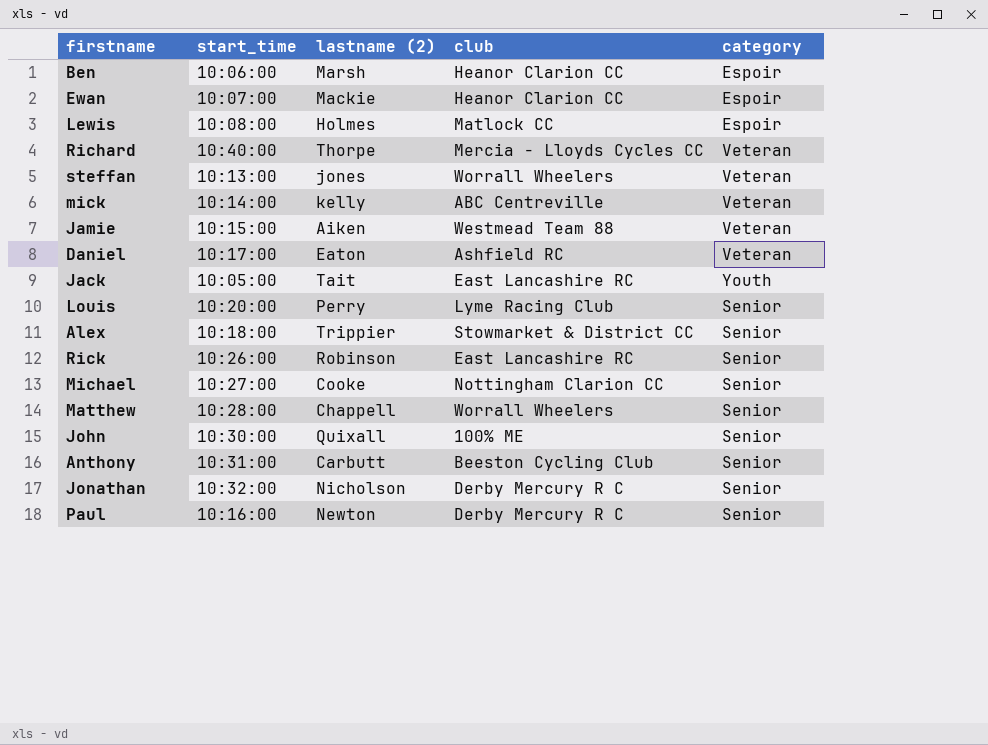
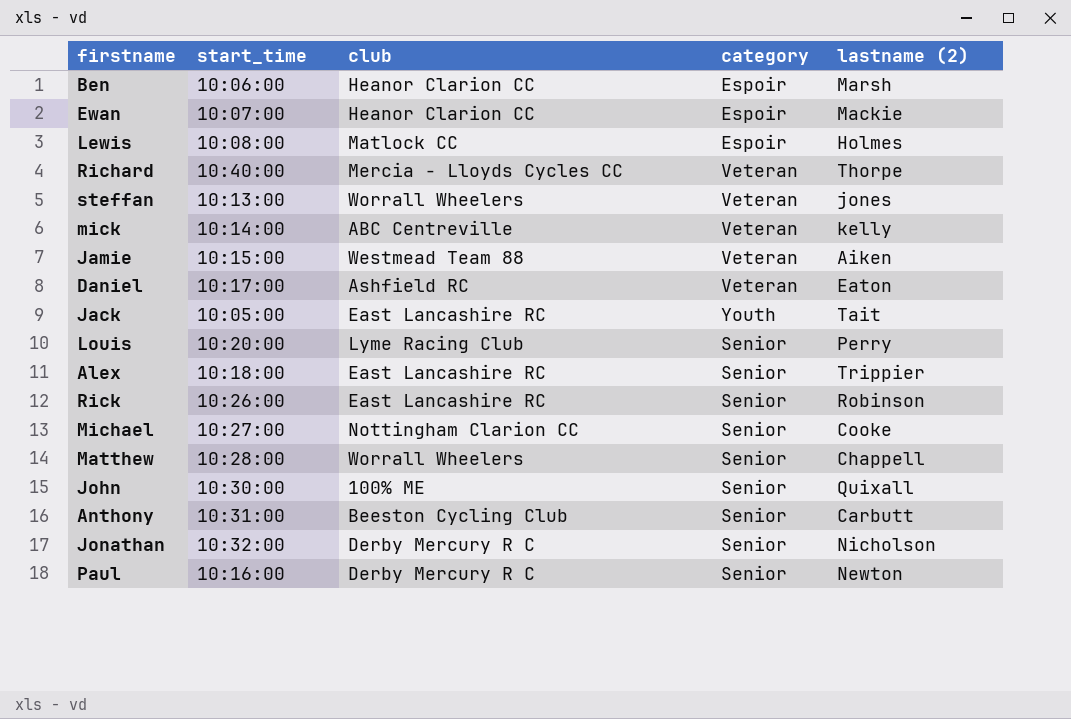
column lastname (2) | position: 3 -> 5
Alex | club: Stowmarket & District CC -> East Lancashire RC

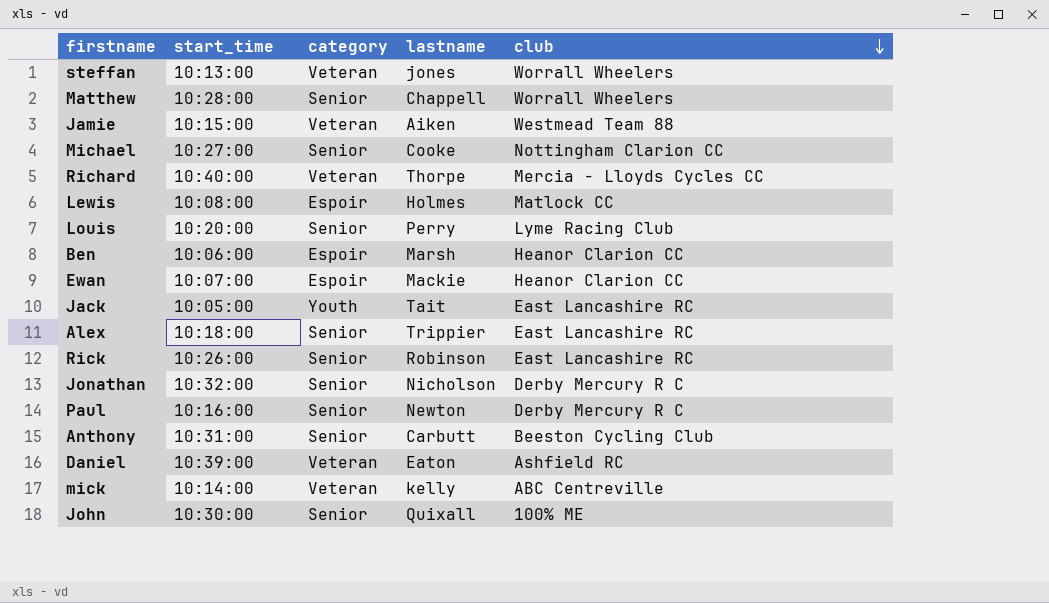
row order: none -> club descending
column name: lastname (2) -> lastname
column club | position: 3 -> 5
Daniel | start_time: 10:17:00 -> 10:39:00

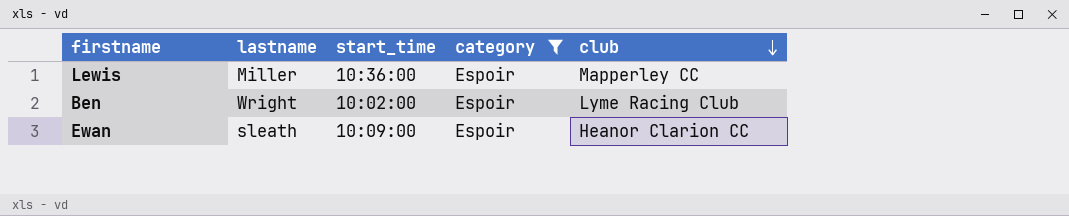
filter: none -> category = Espoir
column lastname | position: 4 -> 2
Lewis | lastname: Holmes -> Miller
Lewis | start_time: 10:08:00 -> 10:36:00
Lewis | club: Matlock CC -> Mapperley CC
Ben | lastname: Marsh -> Wright
Ben | start_time: 10:06:00 -> 10:02:00
Ben | club: Heanor Clarion CC -> Lyme Racing Club
Ewan | lastname: Mackie -> sleath
Ewan | start_time: 10:07:00 -> 10:09:00

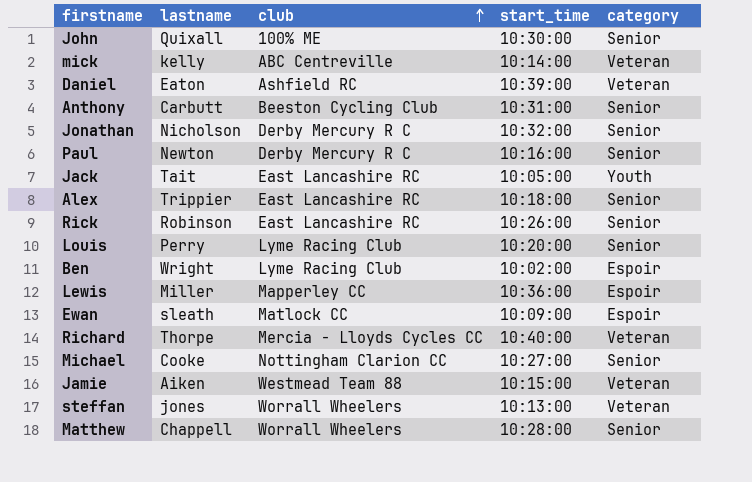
filter: category = Espoir -> none
row order: club descending -> club ascending
column club | position: 5 -> 3
Ewan | club: Heanor Clarion CC -> Matlock CC

